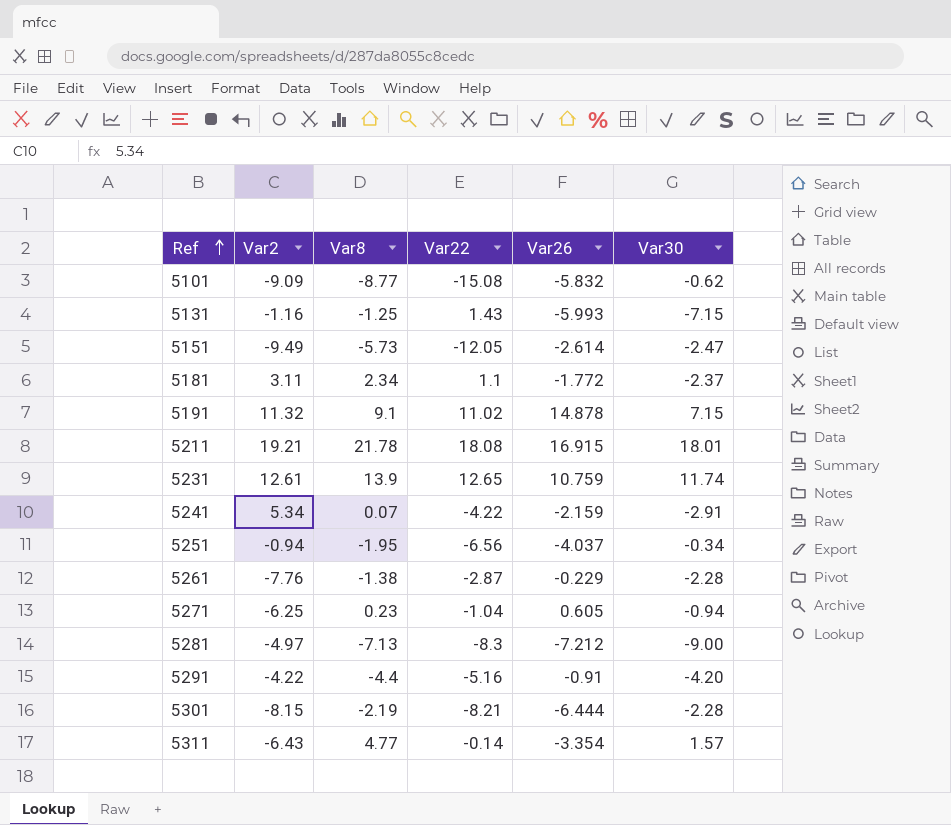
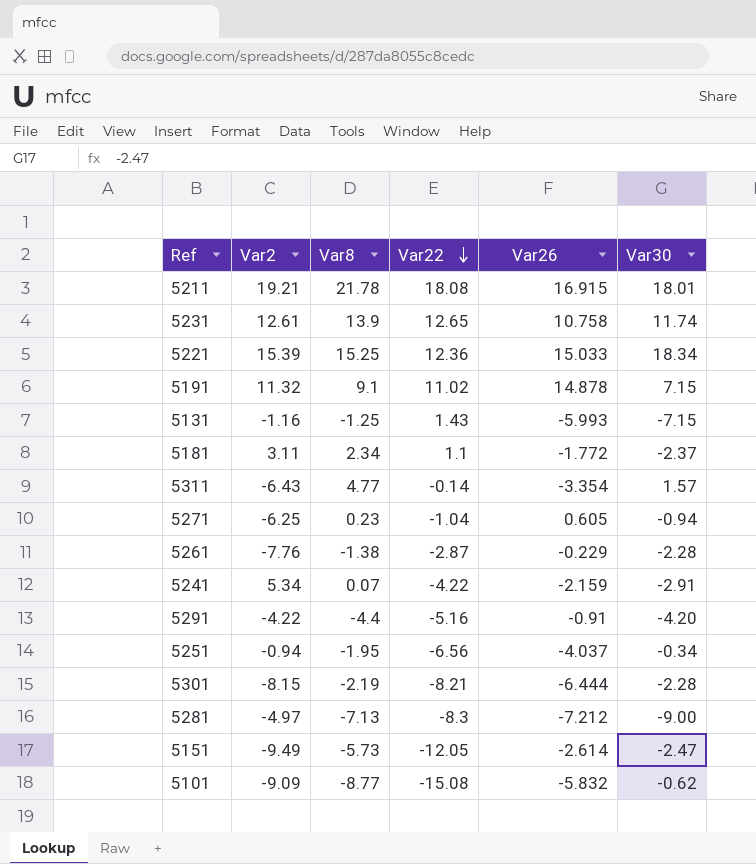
row order: Ref ascending -> Var22 descending
5231 | Var26: 10.759 -> 10.758
row 5221: none -> 15.39 | 15.25 | 12.36 | 15.033 | 18.34

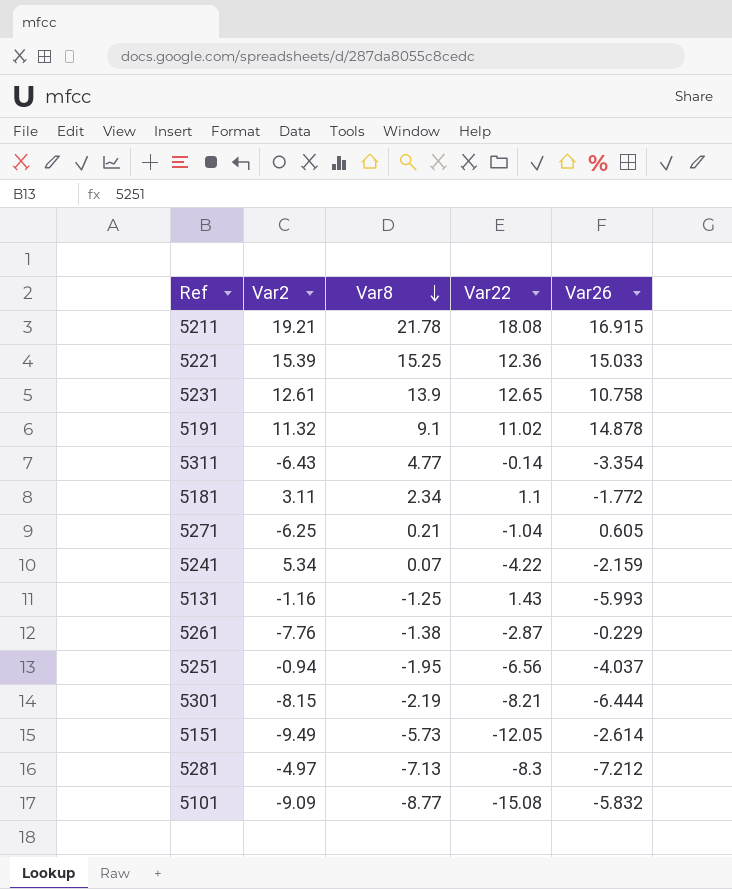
row order: Var22 descending -> Var8 descending
column Var30 | position: 6 -> none
row 5291: -4.22 | -4.4 | -5.16 | -0.91 | -4.20 -> none
5271 | Var8: 0.23 -> 0.21

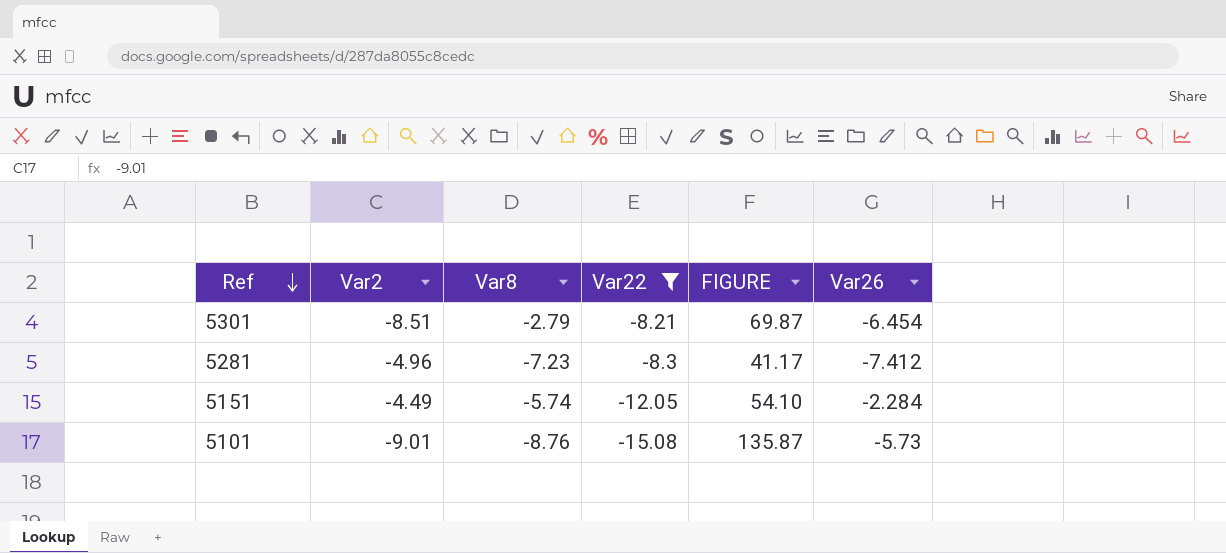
filter: none -> Var22 <= -8.21
row order: Var8 descending -> Ref descending
column FIGURE | formula: none -> [Var2] * [Var22]
5301 | Var2: -8.15 -> -8.51
5301 | Var8: -2.19 -> -2.79
5301 | Var26: -6.444 -> -6.454
5281 | Var2: -4.97 -> -4.96
5281 | Var8: -7.13 -> -7.23
5281 | Var26: -7.212 -> -7.412
5151 | Var2: -9.49 -> -4.49
5151 | Var8: -5.73 -> -5.74
5151 | Var26: -2.614 -> -2.284
5101 | Var2: -9.09 -> -9.01
5101 | Var8: -8.77 -> -8.76
5101 | Var26: -5.832 -> -5.73

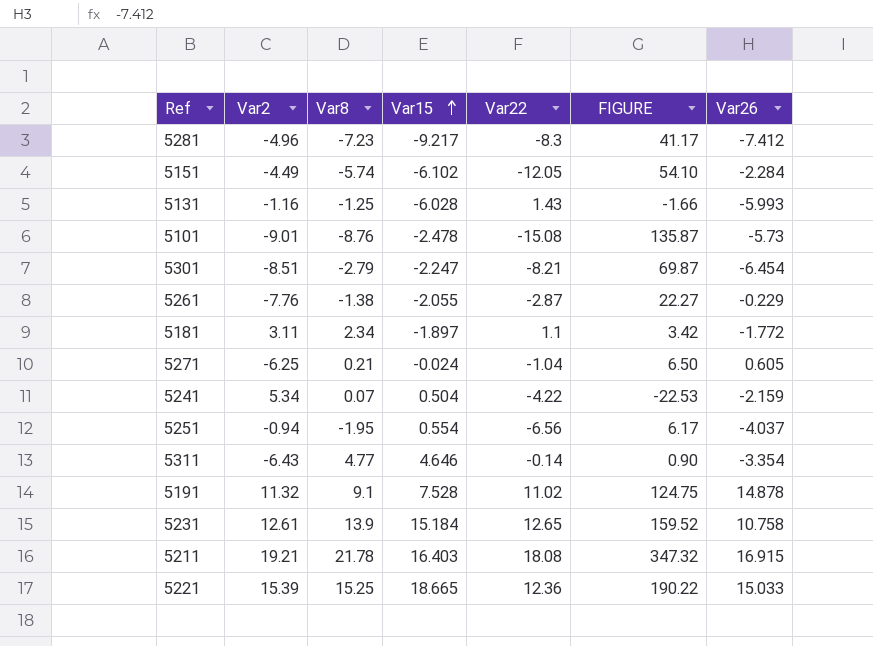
filter: Var22 <= -8.21 -> none
row order: Ref descending -> Var15 ascending
column Var15 | position: none -> 4

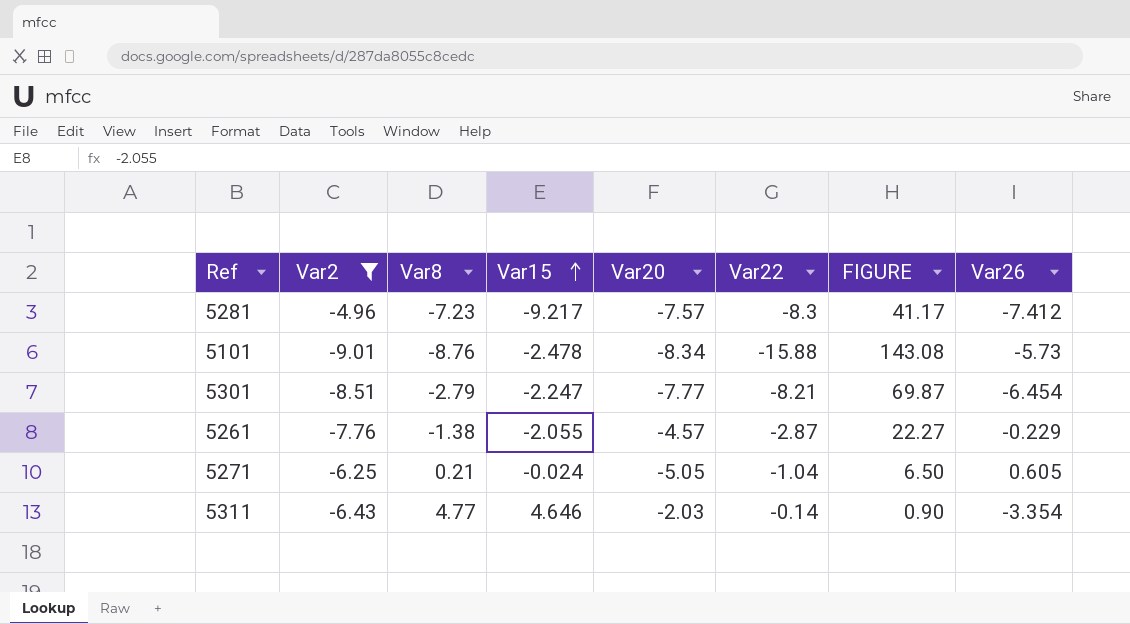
filter: none -> Var2 <= -4.96
column Var20 | position: none -> 5
5101 | Var22: -15.08 -> -15.88
5101 | FIGURE: 135.87 -> 143.08

